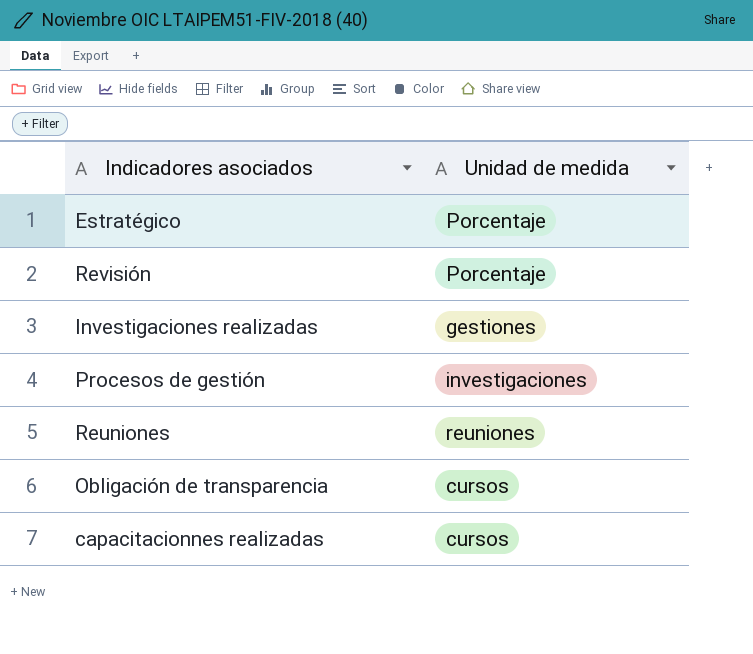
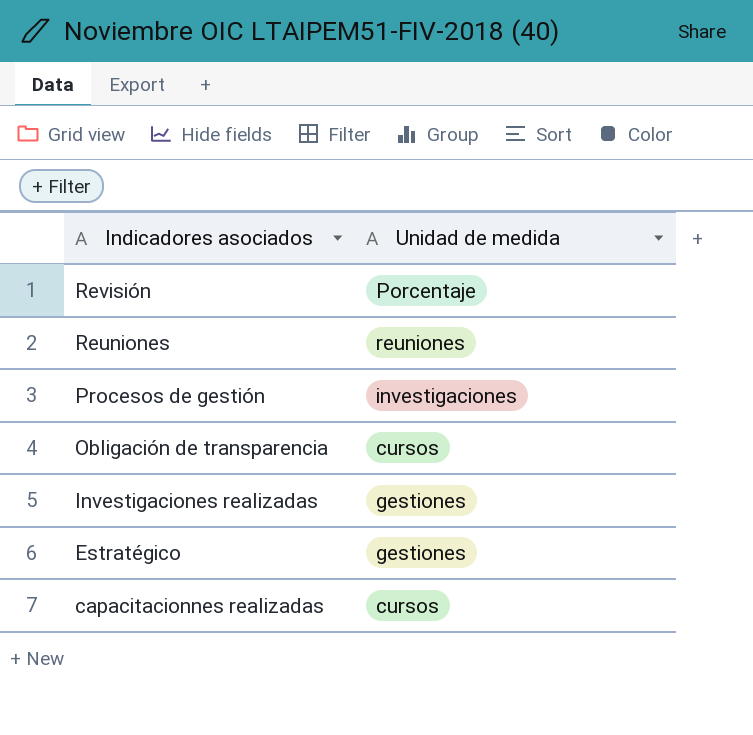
row order: none -> Indicadores asociados descending
Estratégico | Unidad de medida: Porcentaje -> gestiones

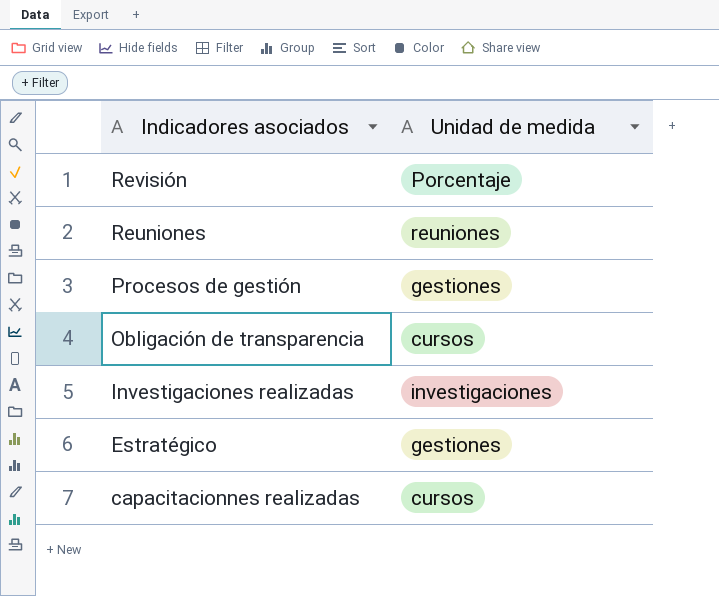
Procesos de gestión | Unidad de medida: investigaciones -> gestiones
Investigaciones realizadas | Unidad de medida: gestiones -> investigaciones

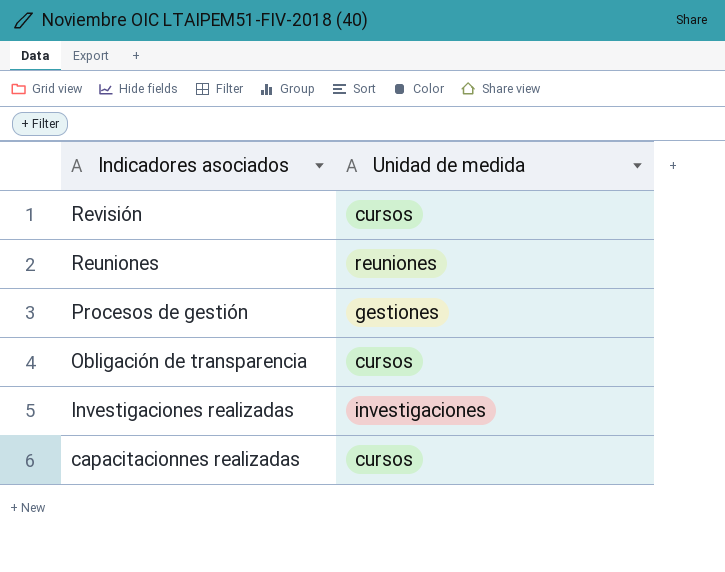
row Estratégico: gestiones -> none
Revisión | Unidad de medida: Porcentaje -> cursos

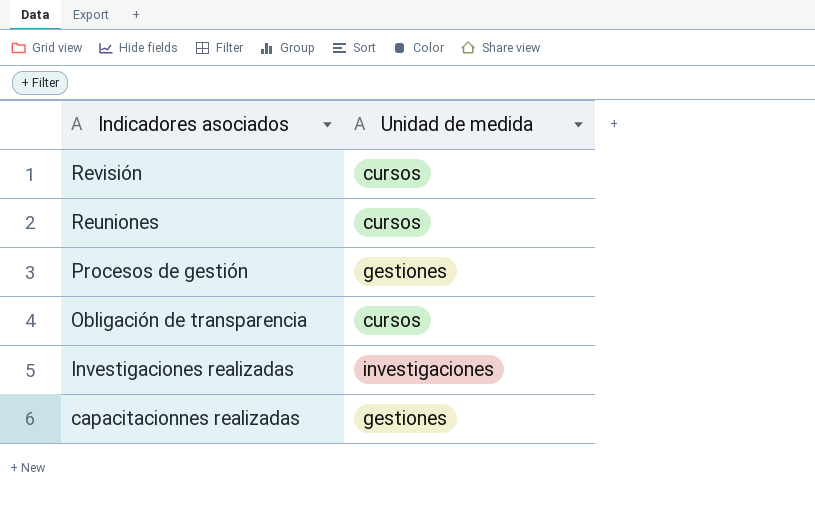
Reuniones | Unidad de medida: reuniones -> cursos
capacitacionnes realizadas | Unidad de medida: cursos -> gestiones

